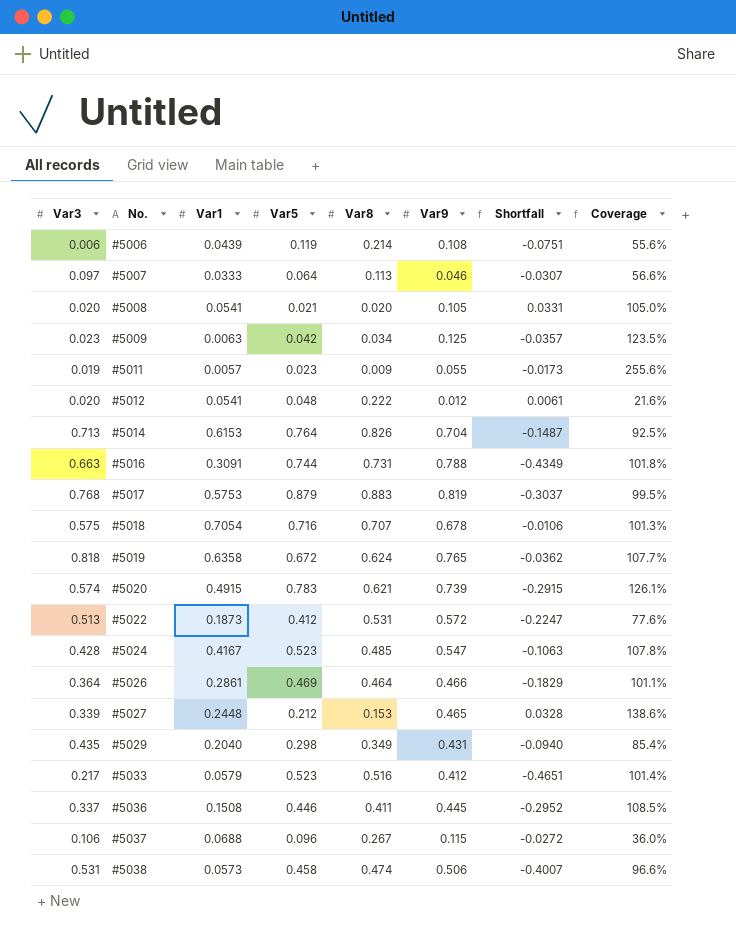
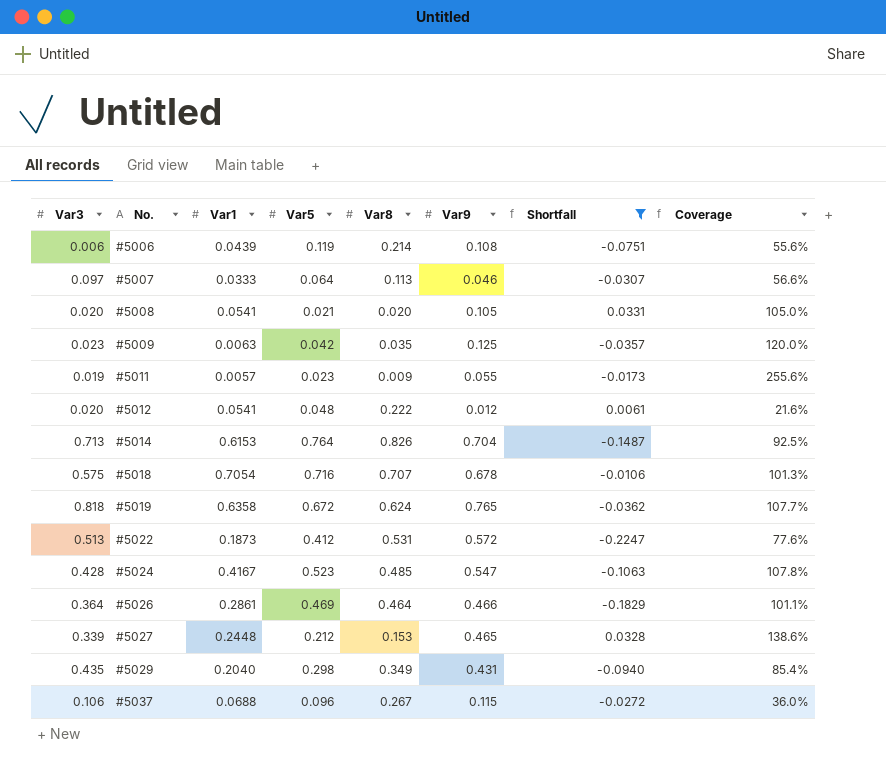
filter: none -> Shortfall >= -0.2247
#5009 | Var8: 0.034 -> 0.035
#5009 | Coverage: 123.5% -> 120.0%

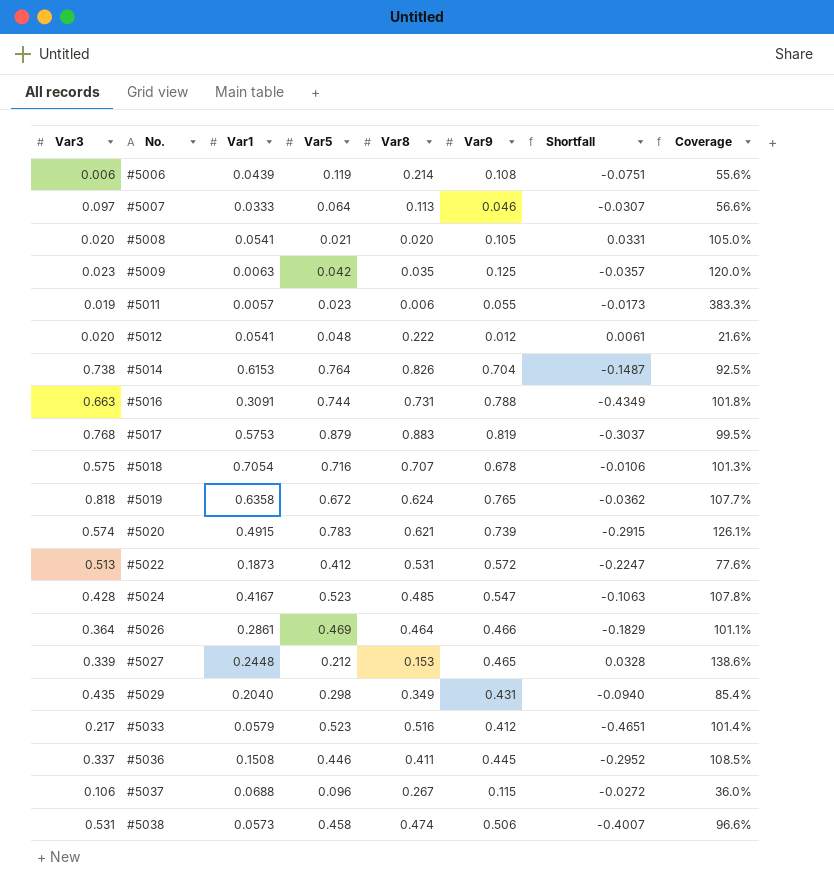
filter: Shortfall >= -0.2247 -> none
#5011 | Var8: 0.009 -> 0.006
#5011 | Coverage: 255.6% -> 383.3%
#5014 | Var3: 0.713 -> 0.738

